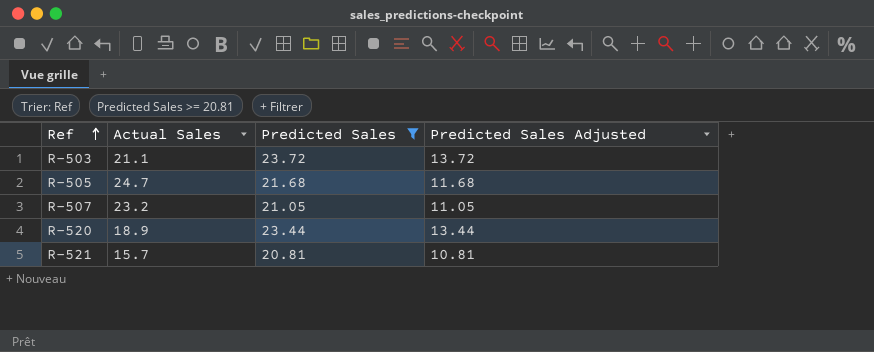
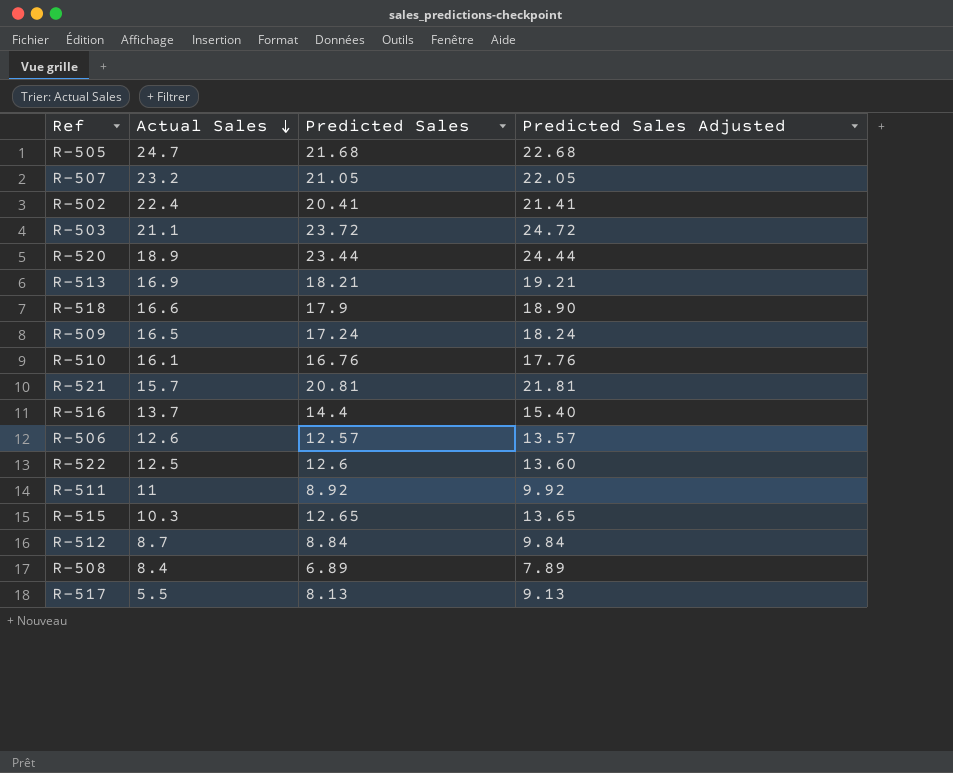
filter: Predicted Sales >= 20.81 -> none
row order: Ref ascending -> Actual Sales descending
column Predicted Sales Adjusted | formula: [Predicted Sales] - 10 -> [Predicted Sales] + 1

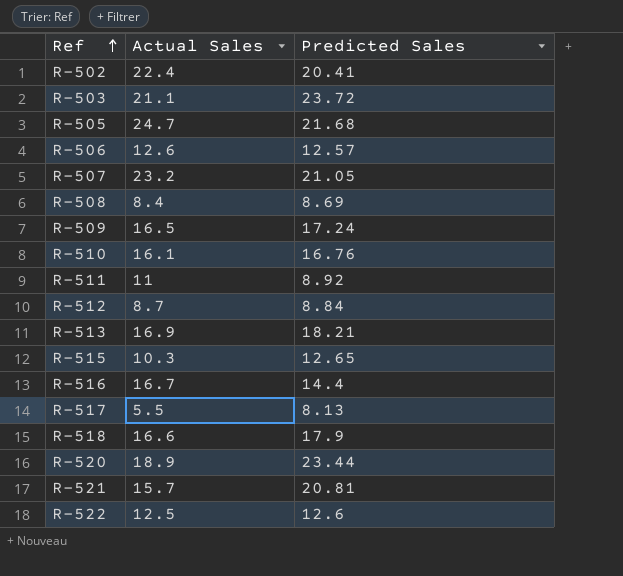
row order: Actual Sales descending -> Ref ascending
column Predicted Sales Adjusted | formula: [Predicted Sales] + 1 -> none
R-508 | Predicted Sales: 6.89 -> 8.69
R-516 | Actual Sales: 13.7 -> 16.7

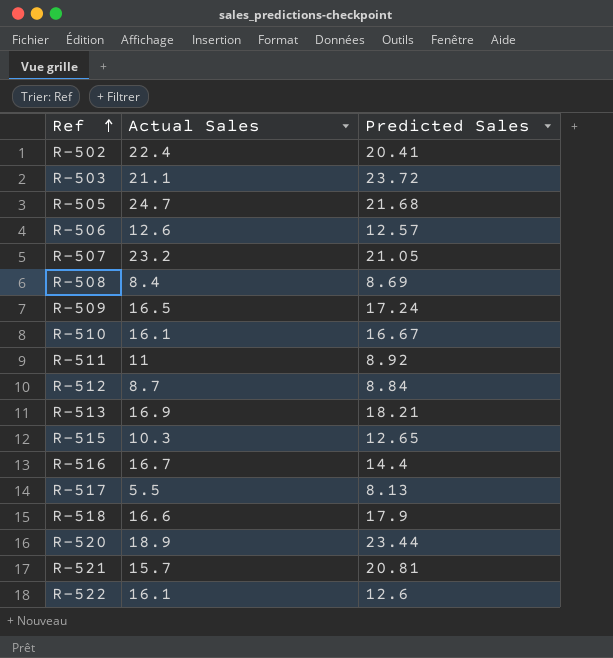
R-510 | Predicted Sales: 16.76 -> 16.67
R-522 | Actual Sales: 12.5 -> 16.1

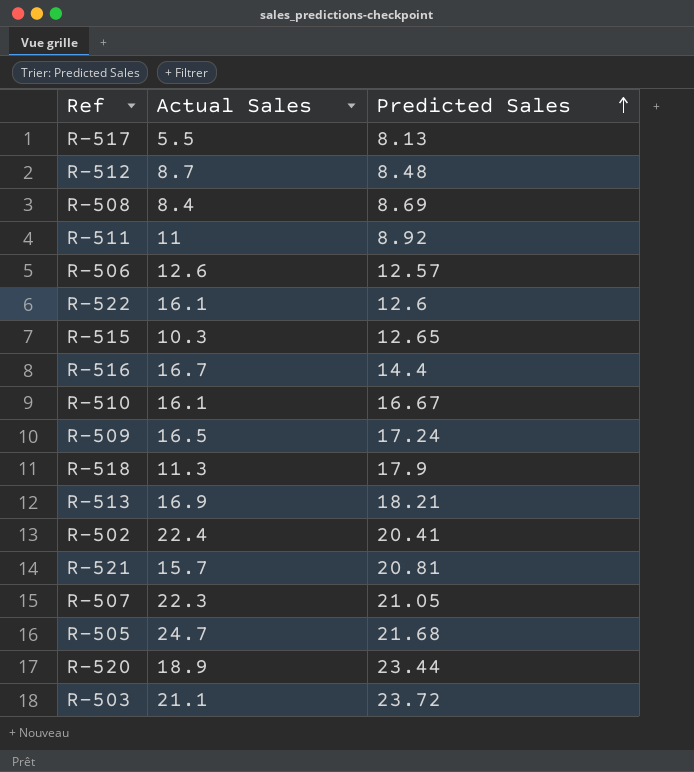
row order: Ref ascending -> Predicted Sales ascending
R-512 | Predicted Sales: 8.84 -> 8.48
R-518 | Actual Sales: 16.6 -> 11.3
R-507 | Actual Sales: 23.2 -> 22.3

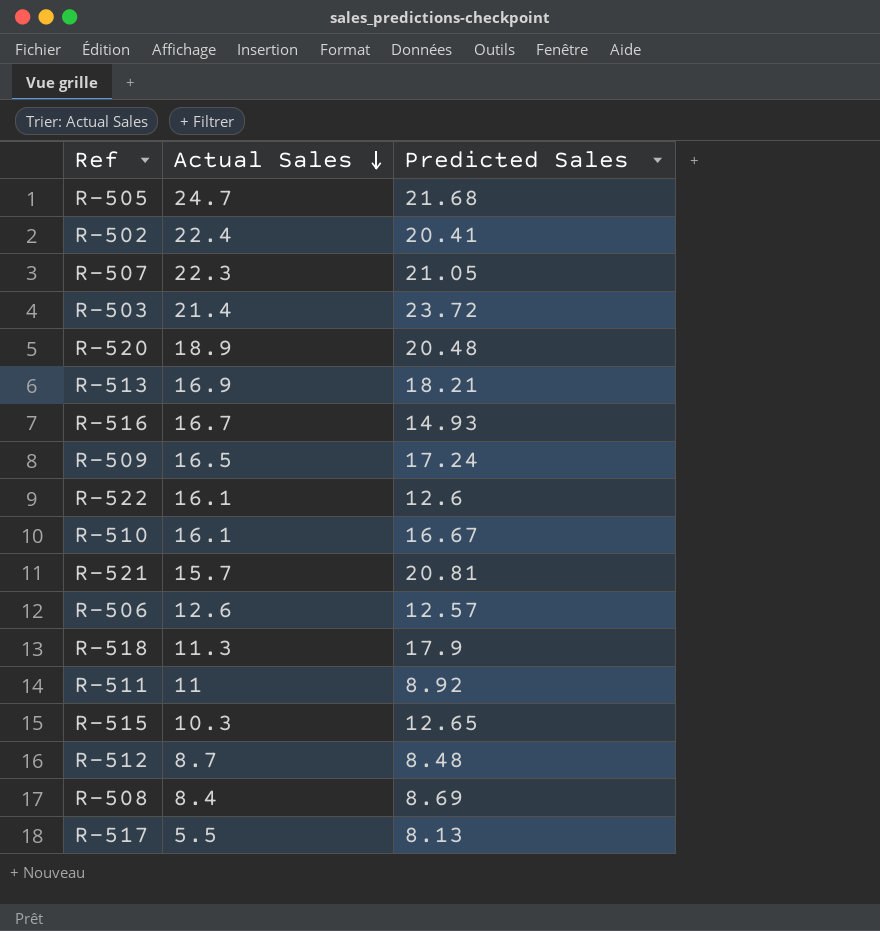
row order: Predicted Sales ascending -> Actual Sales descending
R-503 | Actual Sales: 21.1 -> 21.4
R-520 | Predicted Sales: 23.44 -> 20.48
R-516 | Predicted Sales: 14.4 -> 14.93

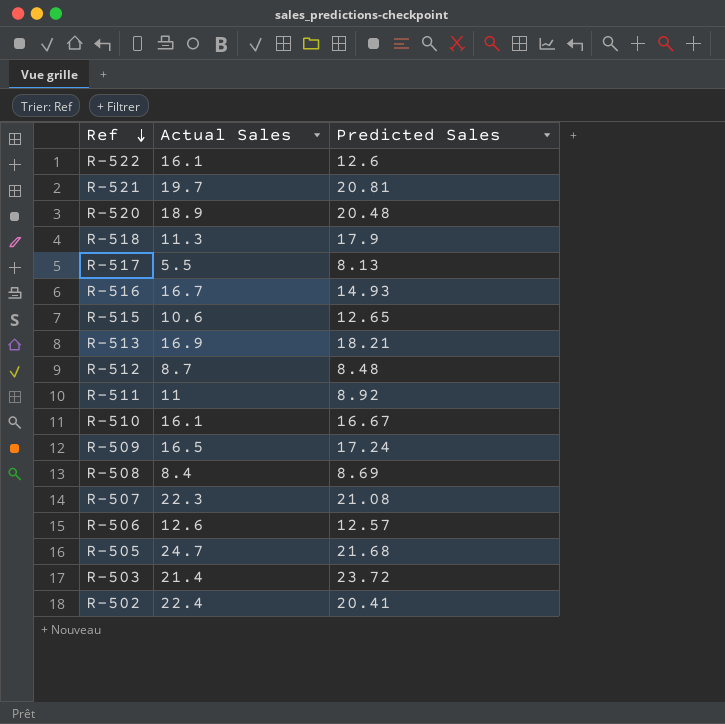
row order: Actual Sales descending -> Ref descending
R-521 | Actual Sales: 15.7 -> 19.7
R-515 | Actual Sales: 10.3 -> 10.6
R-507 | Predicted Sales: 21.05 -> 21.08

